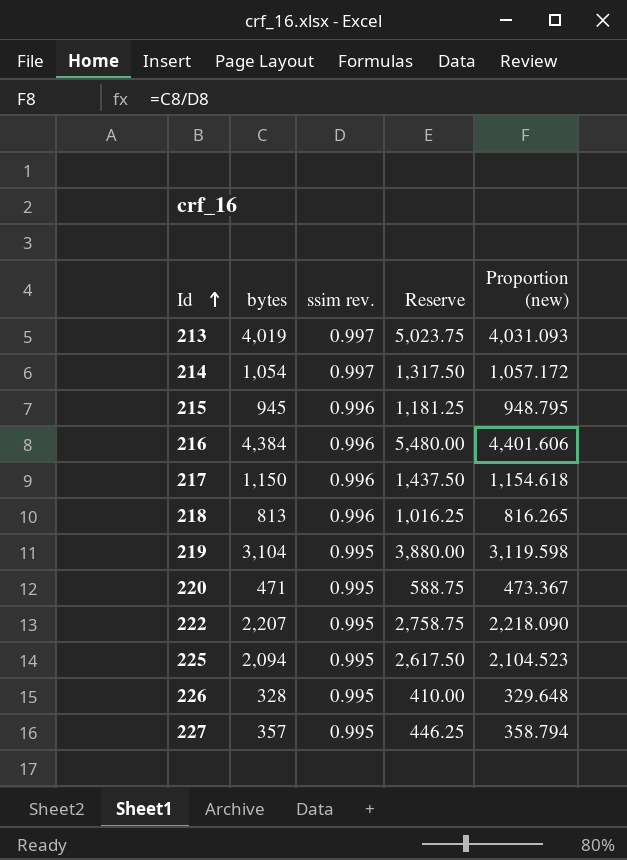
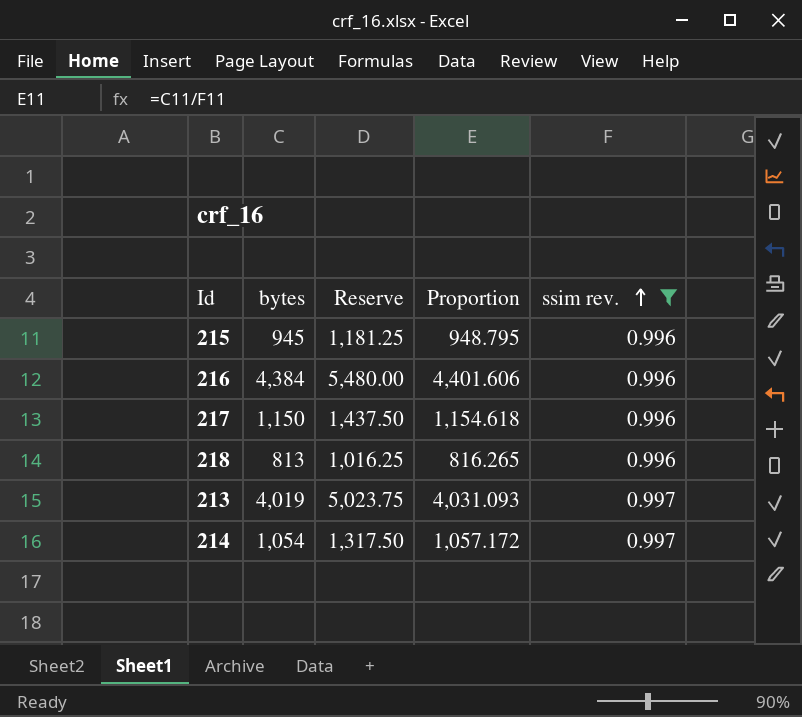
filter: none -> ssim rev. != 0.995
row order: Id ascending -> ssim rev. ascending
column name: Proportion (new) -> Proportion
column ssim rev. | position: 3 -> 5

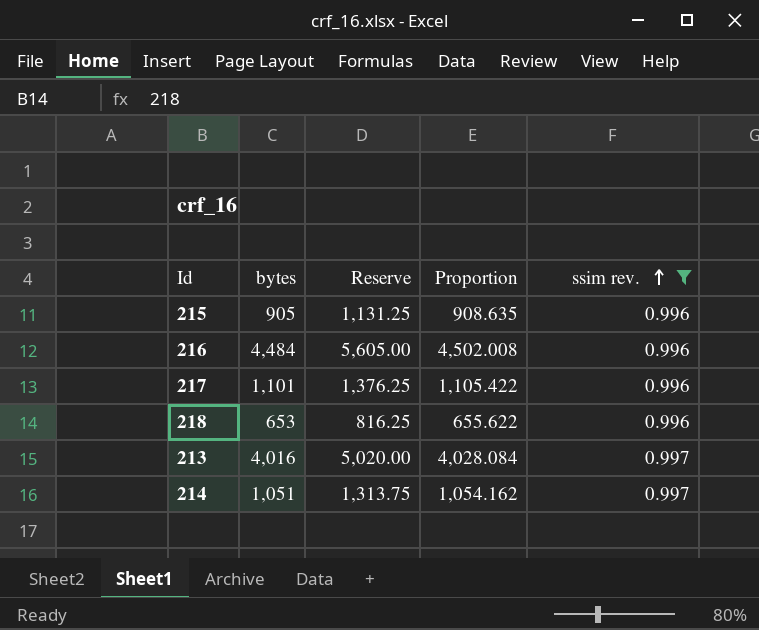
215 | bytes: 945 -> 905
215 | Reserve: 1,181.25 -> 1,131.25
215 | Proportion: 948.795 -> 908.635
216 | bytes: 4,384 -> 4,484
216 | Reserve: 5,480.00 -> 5,605.00
216 | Proportion: 4,401.606 -> 4,502.008
217 | bytes: 1,150 -> 1,101
217 | Reserve: 1,437.50 -> 1,376.25
217 | Proportion: 1,154.618 -> 1,105.422
218 | bytes: 813 -> 653
218 | Reserve: 1,016.25 -> 816.25
218 | Proportion: 816.265 -> 655.622
213 | bytes: 4,019 -> 4,016
213 | Reserve: 5,023.75 -> 5,020.00
213 | Proportion: 4,031.093 -> 4,028.084
214 | bytes: 1,054 -> 1,051
214 | Reserve: 1,317.50 -> 1,313.75
214 | Proportion: 1,057.172 -> 1,054.162

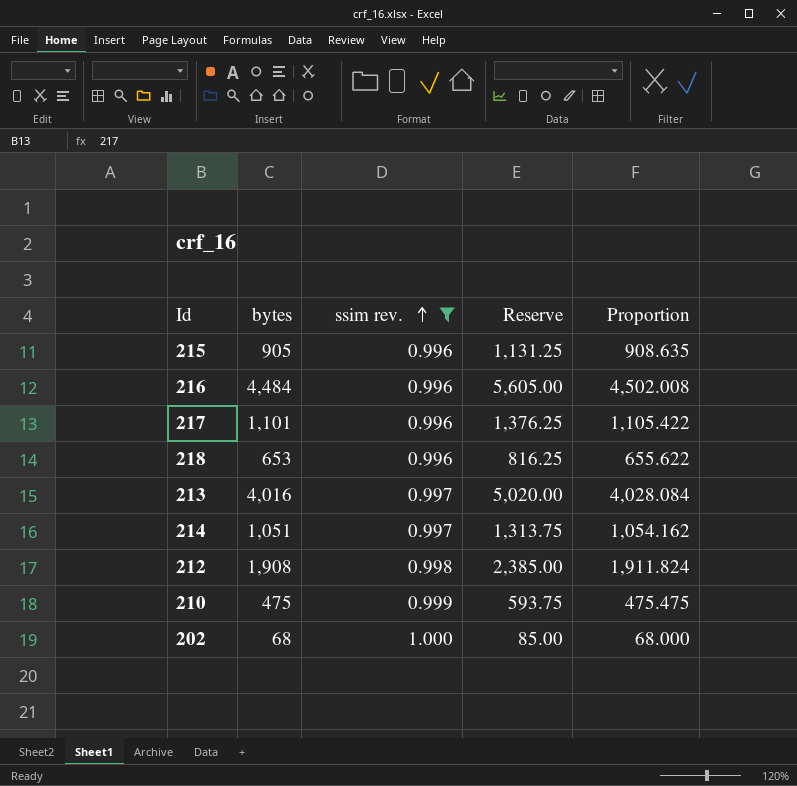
column ssim rev. | position: 5 -> 3
row 212: none -> 1,908 | 0.998 | 2,385.00 | 1,911.824
row 210: none -> 475 | 0.999 | 593.75 | 475.475
row 202: none -> 68 | 1.000 | 85.00 | 68.000

